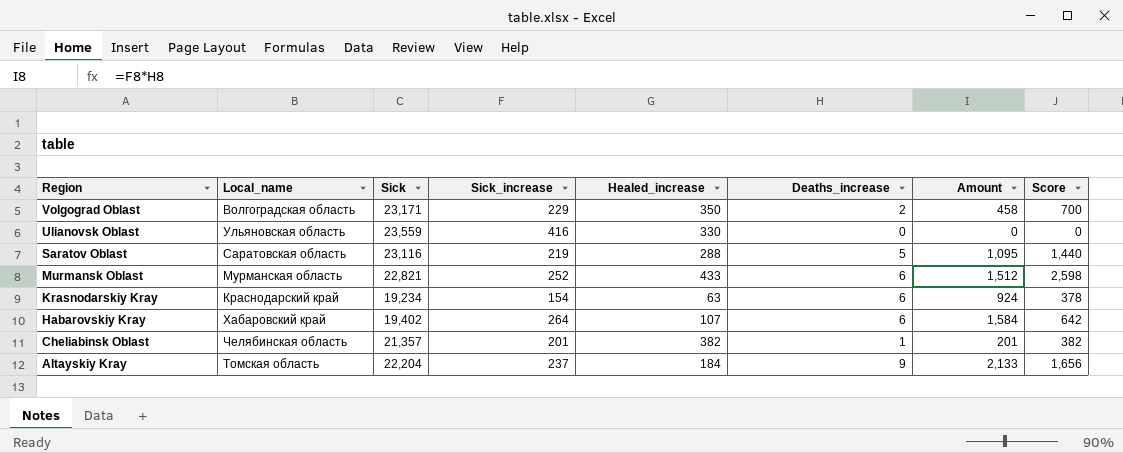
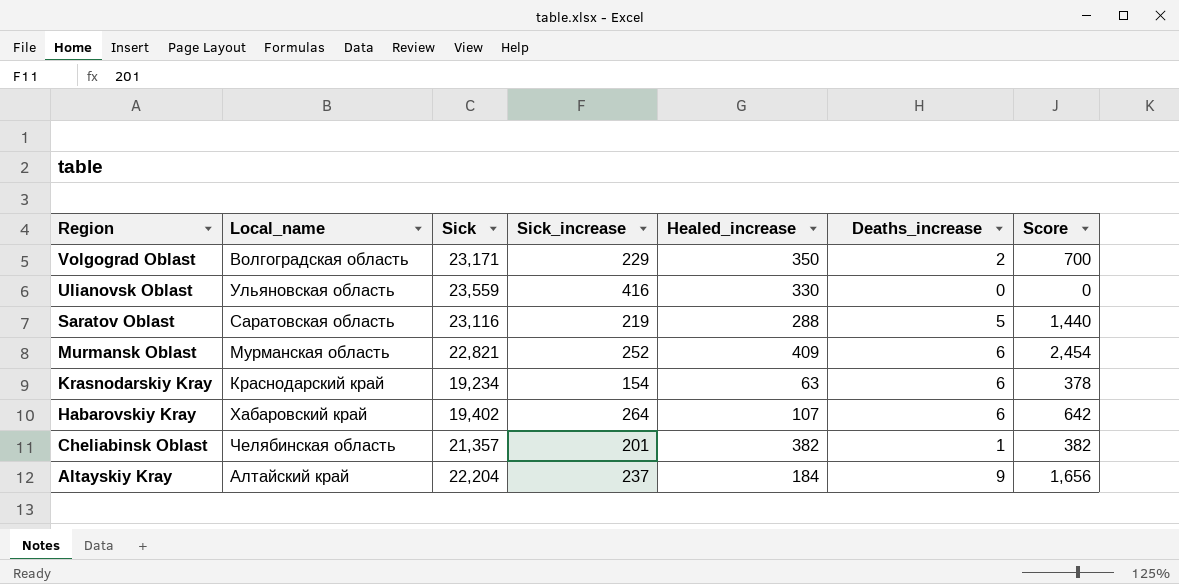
column Amount | formula: [Sick_increase] * [Deaths_increase] -> none
Murmansk Oblast | Healed_increase: 433 -> 409
Murmansk Oblast | Score: 2,598 -> 2,454
Altayskiy Kray | Local_name: Томская область -> Алтайский край

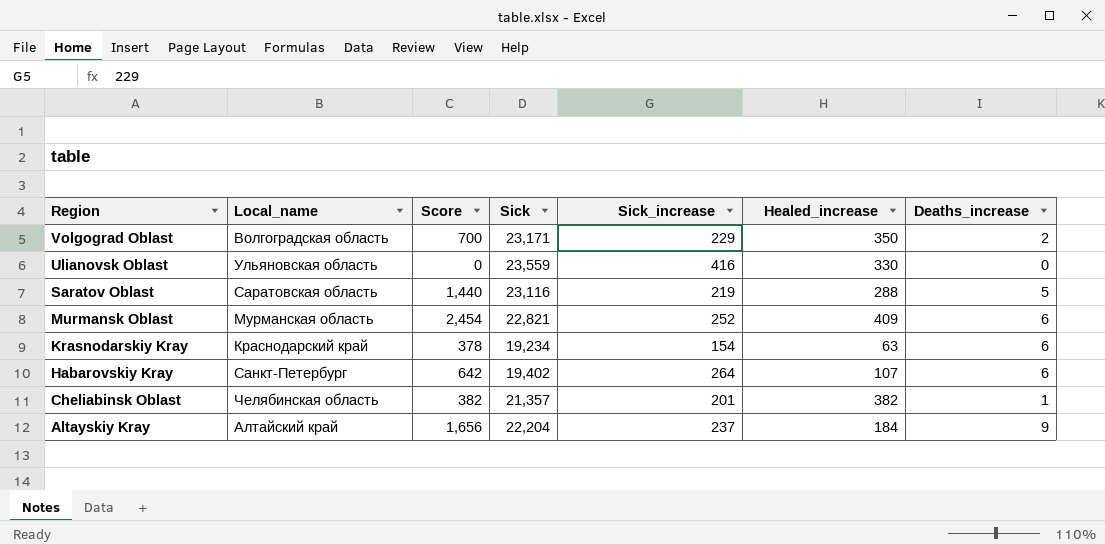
column Score | position: 7 -> 3
Habarovskiy Kray | Local_name: Хабаровский край -> Санкт-Петербург

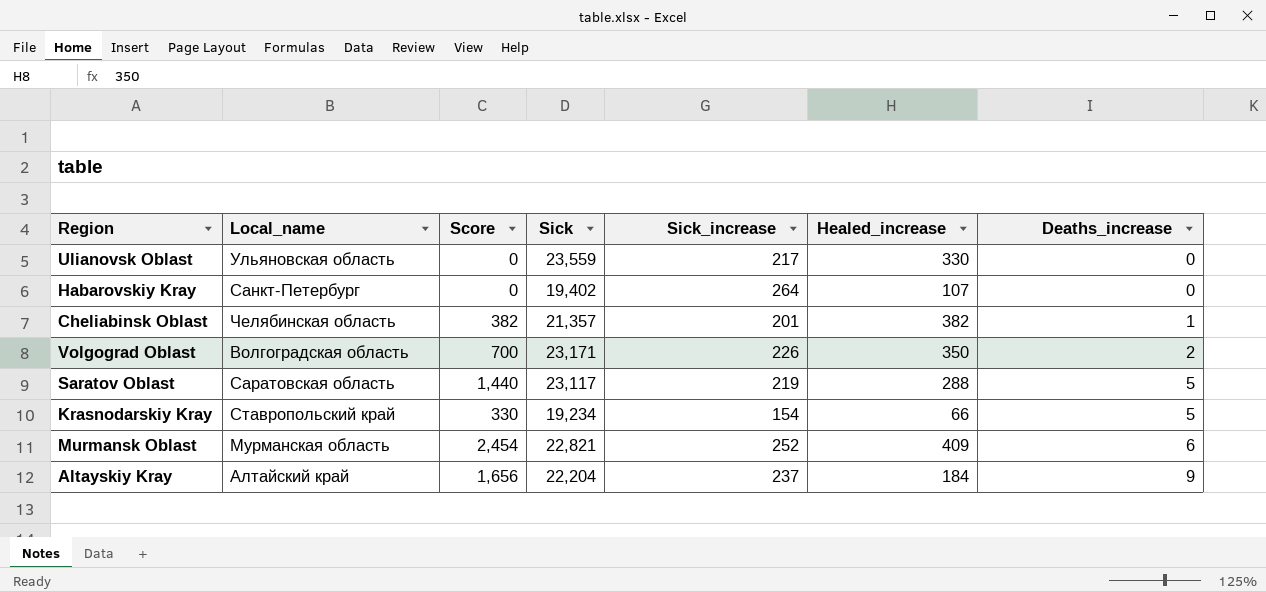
row order: Region descending -> Deaths_increase ascending
Ulianovsk Oblast | Sick_increase: 416 -> 217
Habarovskiy Kray | Score: 642 -> 0
Habarovskiy Kray | Deaths_increase: 6 -> 0
Volgograd Oblast | Sick_increase: 229 -> 226
Saratov Oblast | Sick: 23,116 -> 23,117
Krasnodarskiy Kray | Local_name: Краснодарский край -> Ставропольский край
Krasnodarskiy Kray | Score: 378 -> 330
Krasnodarskiy Kray | Healed_increase: 63 -> 66
Krasnodarskiy Kray | Deaths_increase: 6 -> 5

